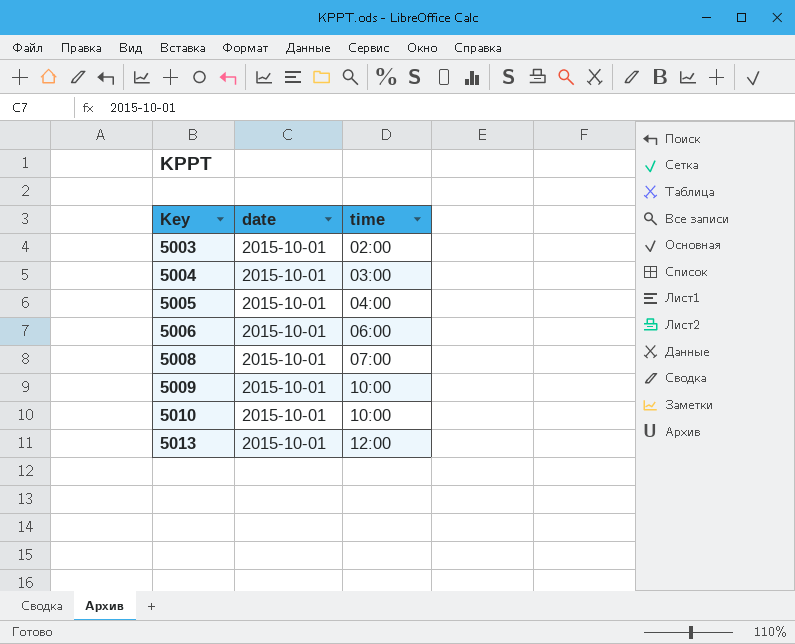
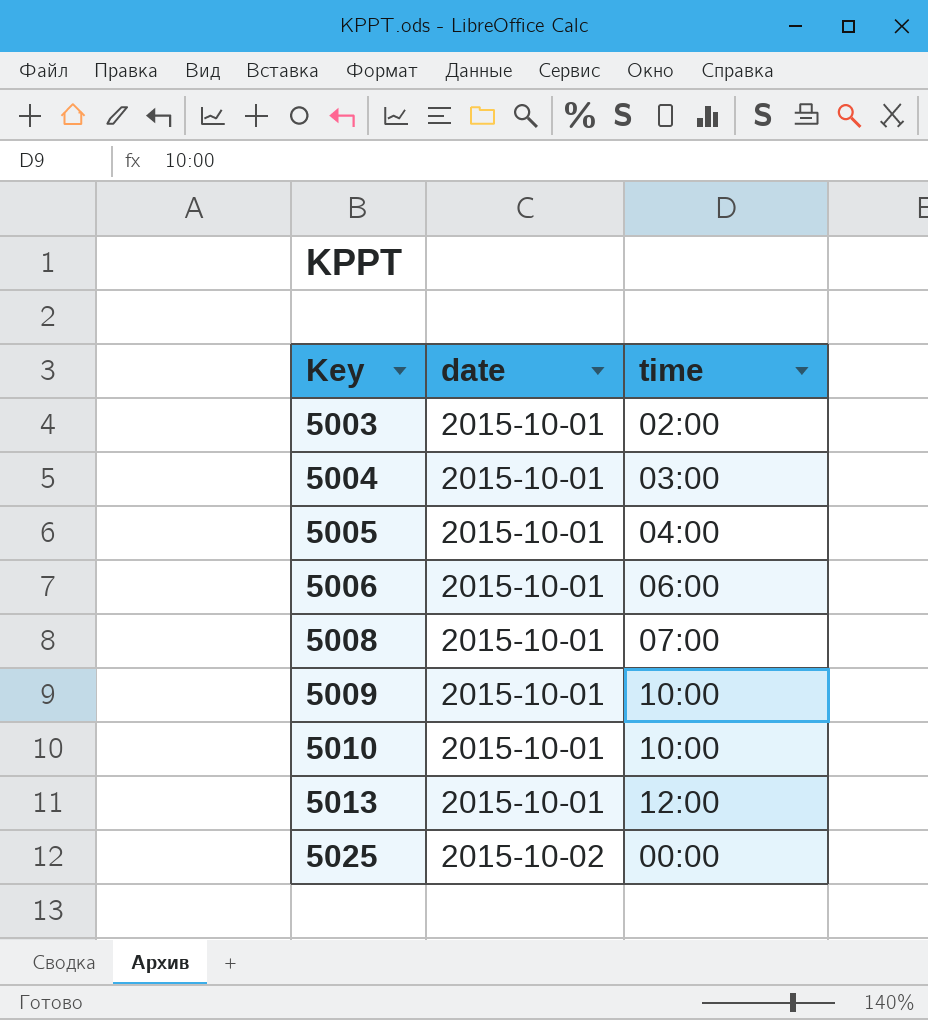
row 5025: none -> 2015-10-02 | 00:00

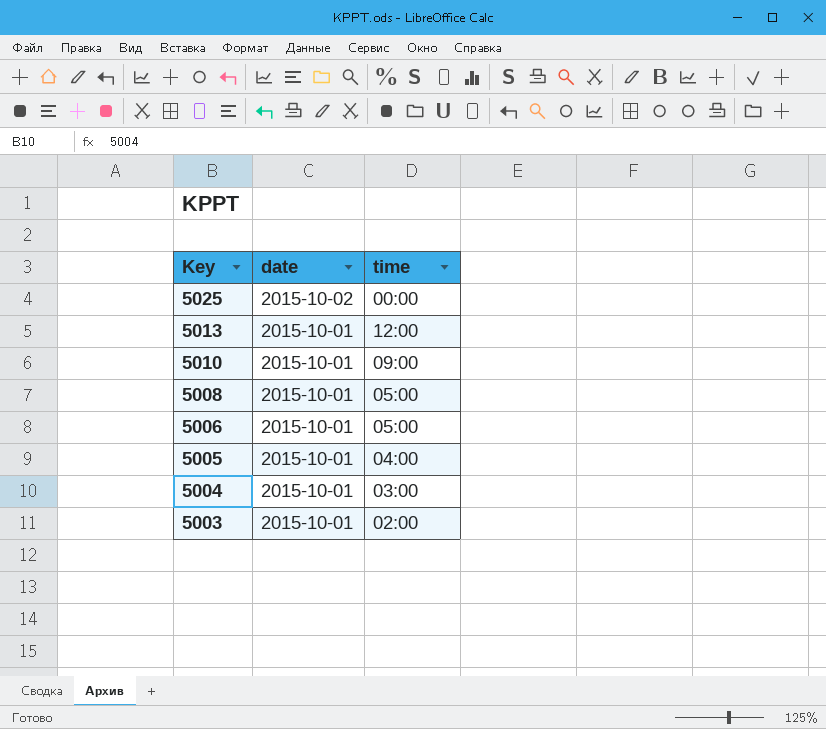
row order: Key ascending -> Key descending
row 5009: 2015-10-01 | 10:00 -> none
5010 | time: 10:00 -> 09:00
5008 | time: 07:00 -> 05:00
5006 | time: 06:00 -> 05:00

